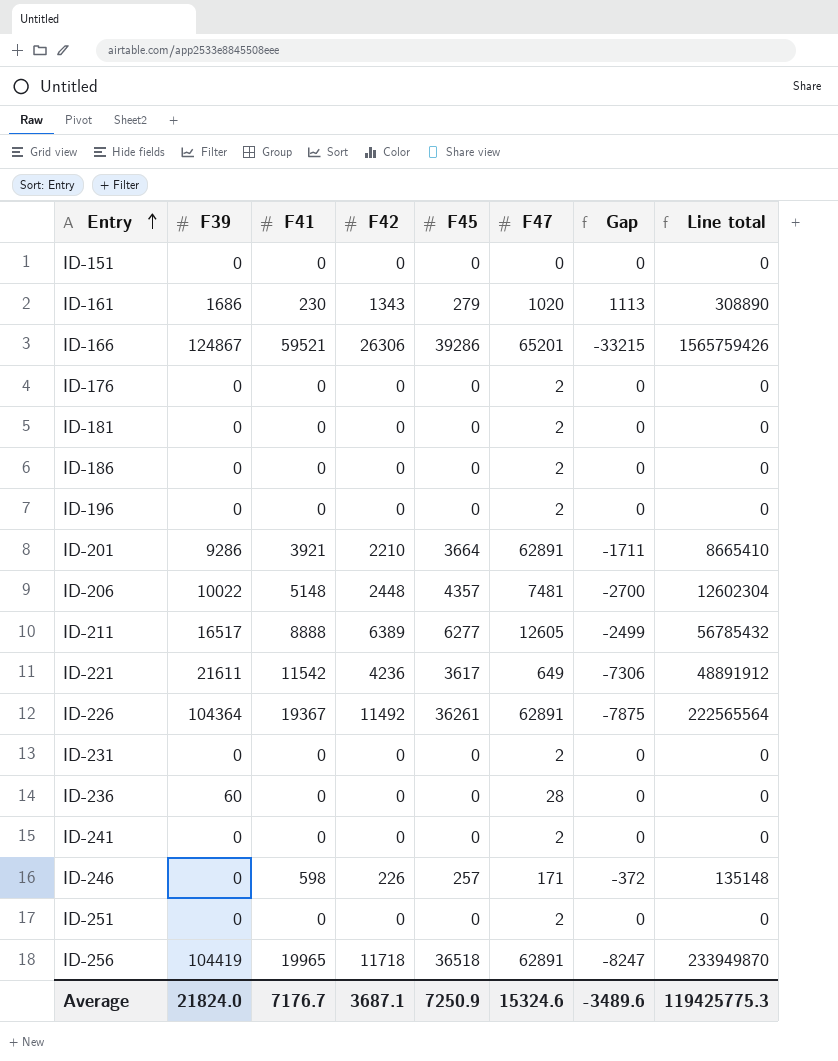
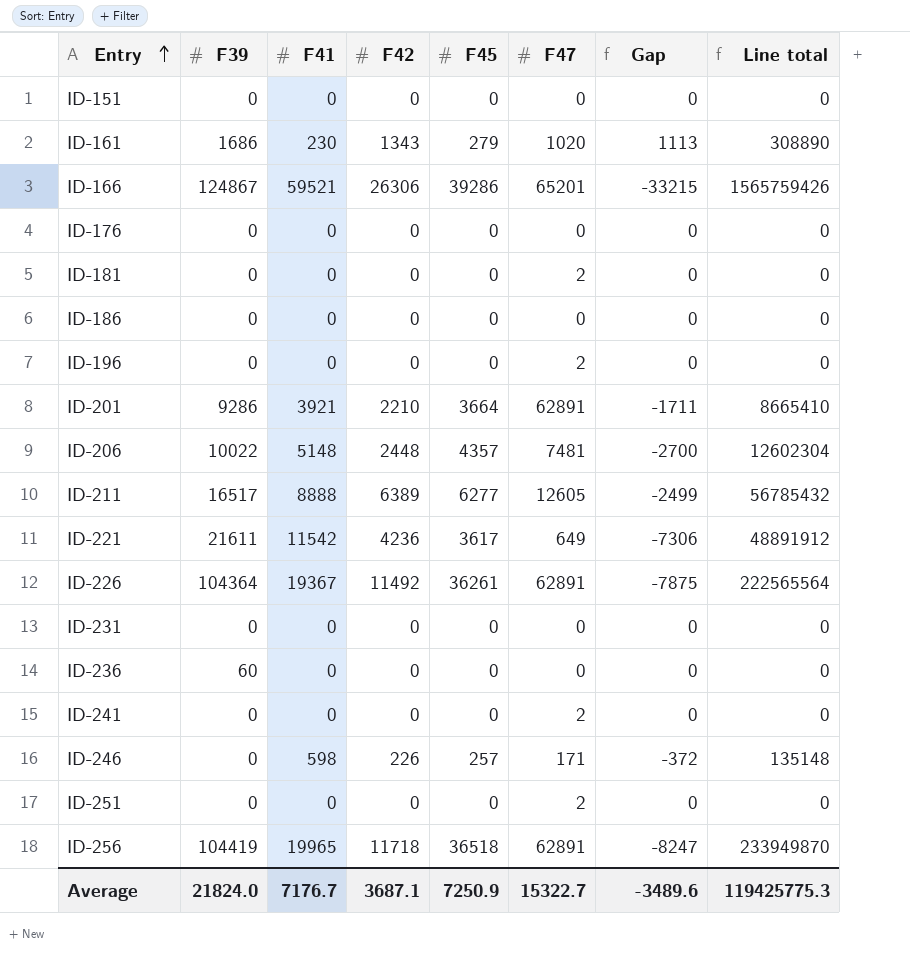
ID-176 | F47: 2 -> 0
ID-186 | F47: 2 -> 0
ID-231 | F47: 2 -> 0
ID-236 | F47: 28 -> 0
Average | F47: 15324.6 -> 15322.7

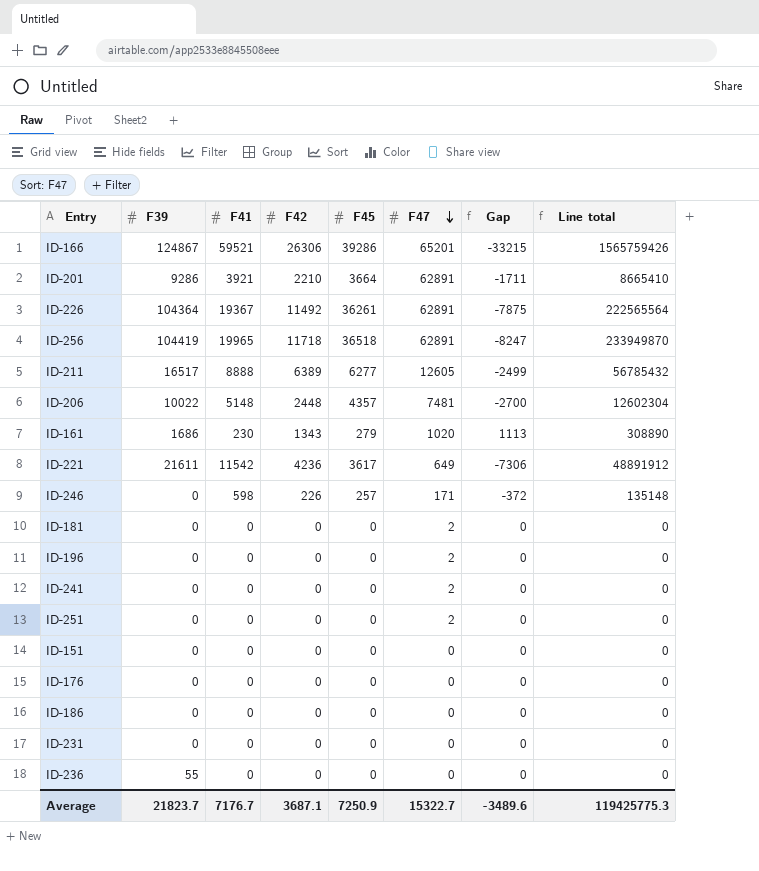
row order: Entry ascending -> F47 descending
ID-236 | F39: 60 -> 55
Average | F39: 21824.0 -> 21823.7

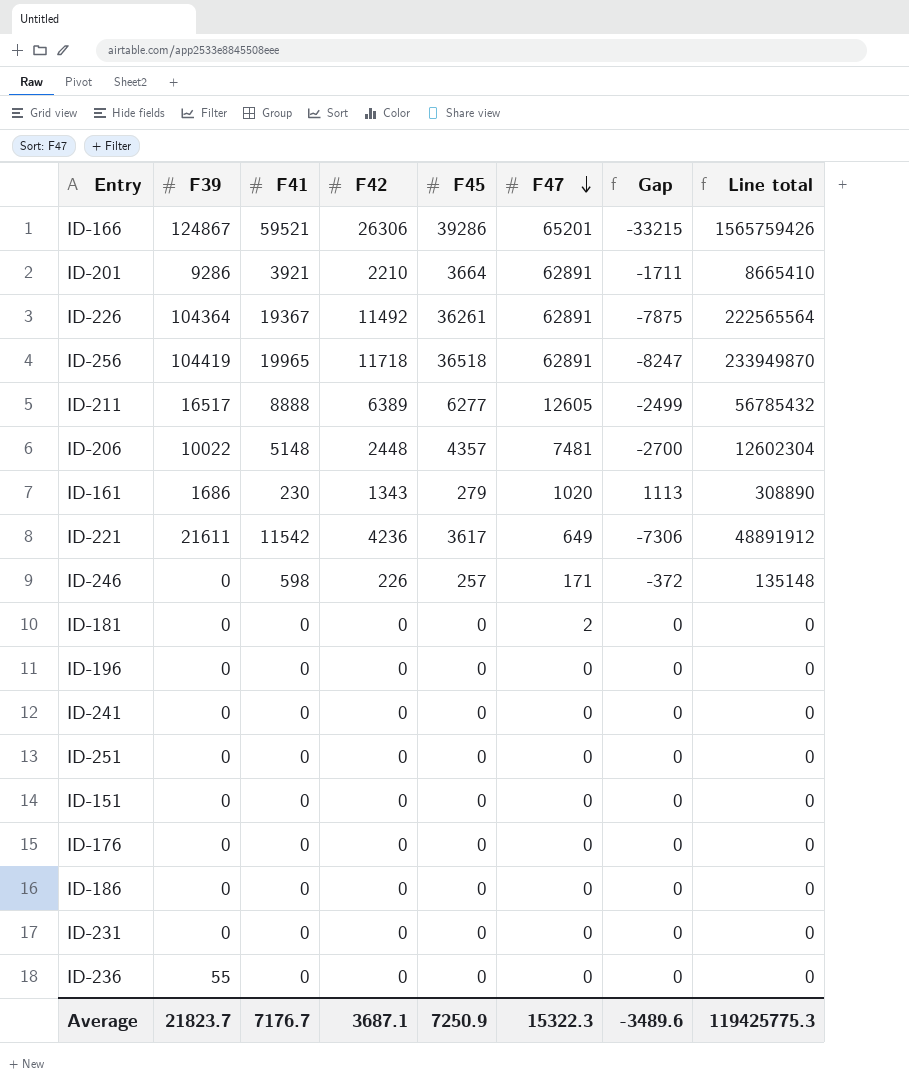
ID-196 | F47: 2 -> 0
ID-241 | F47: 2 -> 0
ID-251 | F47: 2 -> 0
Average | F47: 15322.7 -> 15322.3

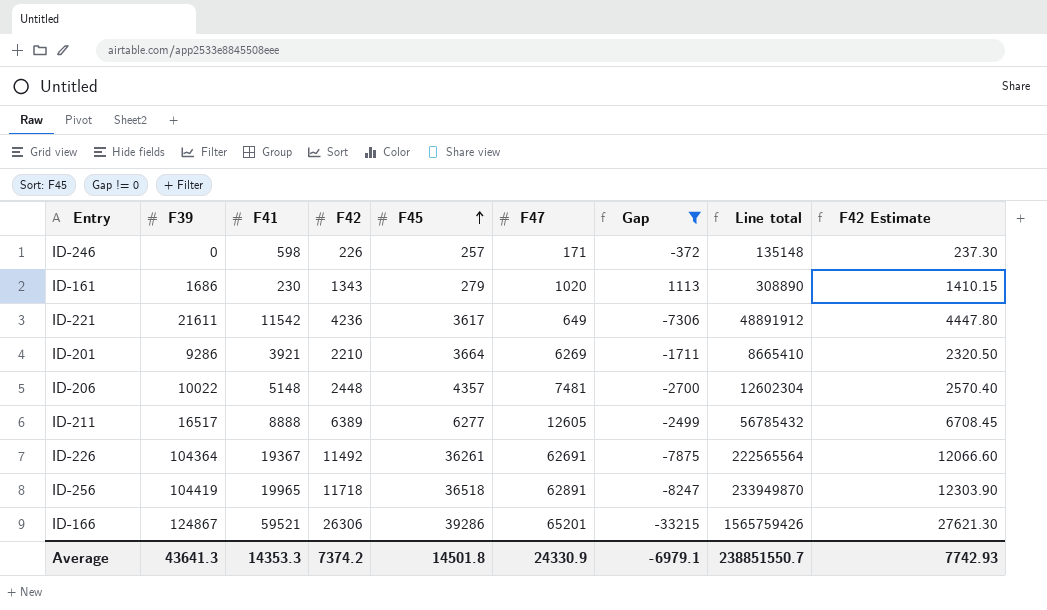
filter: none -> Gap != 0
row order: F47 descending -> F45 ascending
column F42 Estimate | formula: none -> [F42] * 1.05
ID-201 | F47: 62891 -> 6269
ID-226 | F47: 62891 -> 62691
Average | F39: 21823.7 -> 43641.3
Average | F41: 7176.7 -> 14353.3
Average | F42: 3687.1 -> 7374.2
Average | F45: 7250.9 -> 14501.8
Average | F47: 15322.3 -> 24330.9
Average | Gap: -3489.6 -> -6979.1
Average | Line total: 119425775.3 -> 238851550.7

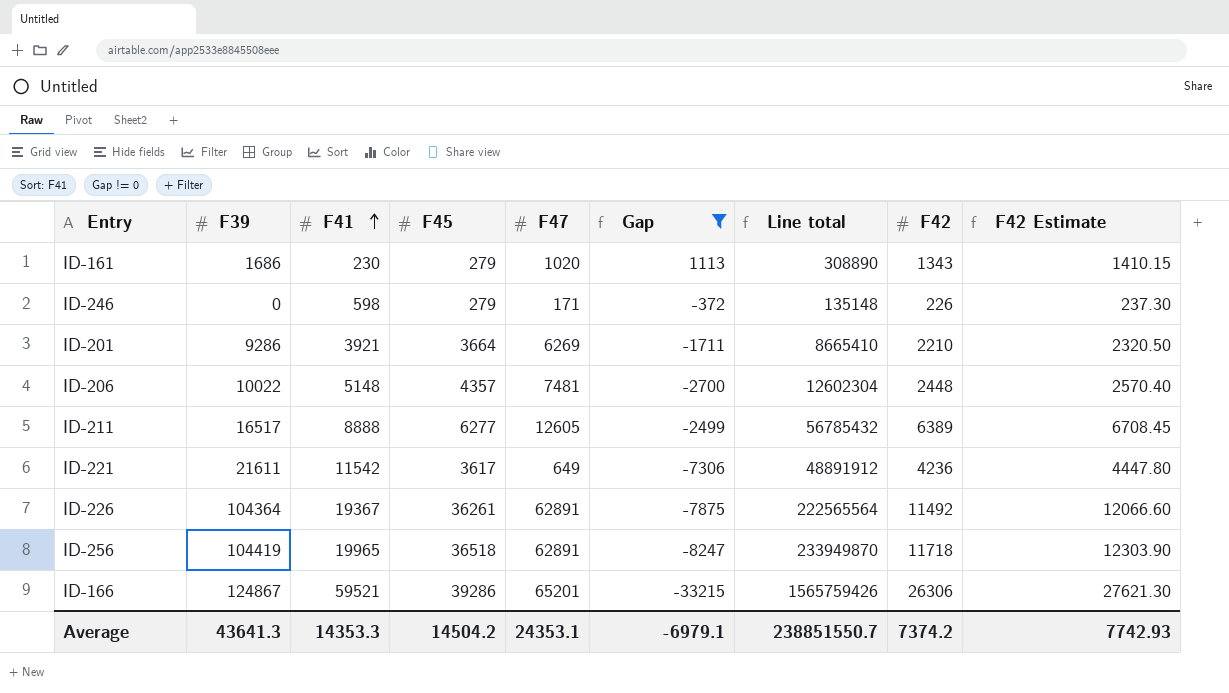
row order: F45 ascending -> F41 ascending
column F42 | position: 4 -> 8
ID-246 | F45: 257 -> 279
ID-226 | F47: 62691 -> 62891
Average | F45: 14501.8 -> 14504.2
Average | F47: 24330.9 -> 24353.1

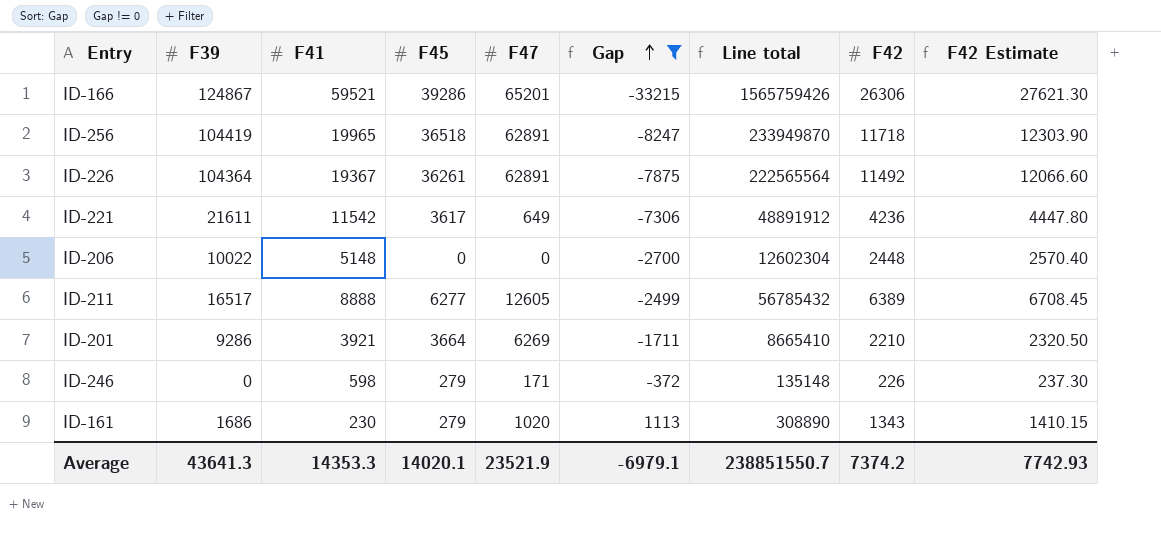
row order: F41 ascending -> Gap ascending
ID-206 | F45: 4357 -> 0
ID-206 | F47: 7481 -> 0
Average | F45: 14504.2 -> 14020.1
Average | F47: 24353.1 -> 23521.9

